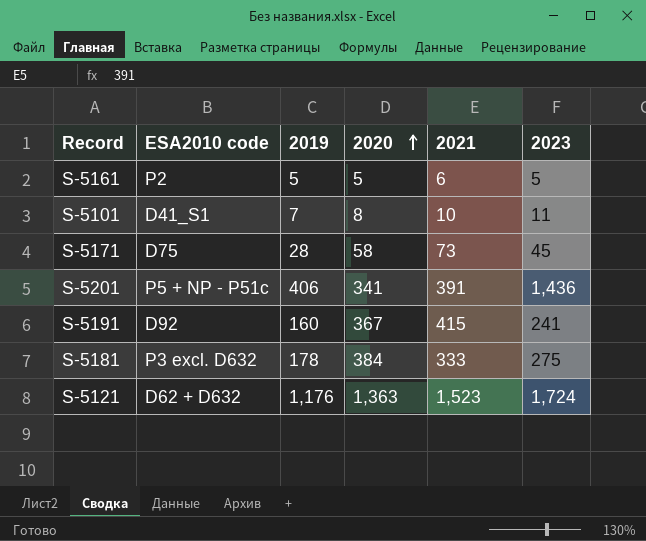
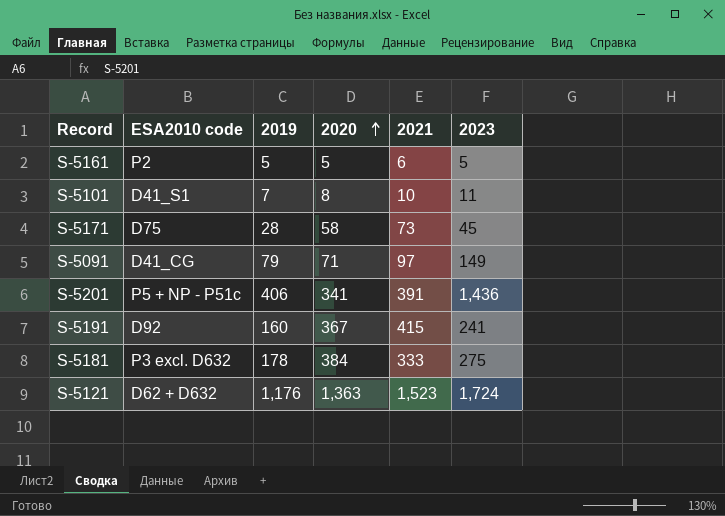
row S-5091: none -> D41_CG | 79 | 71 | 97 | 149

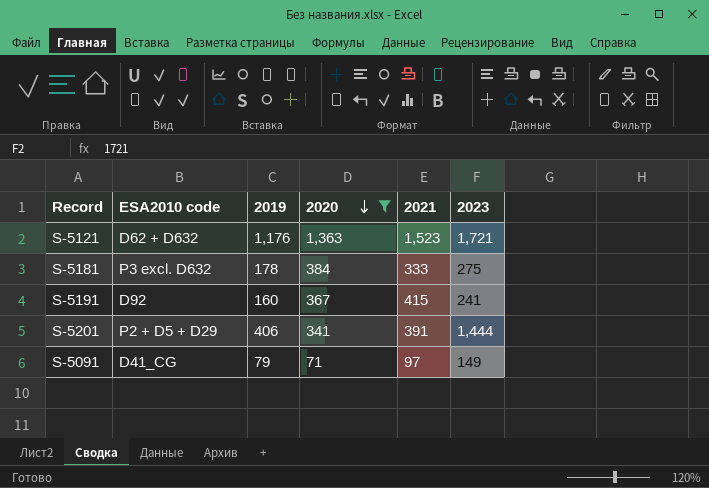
filter: none -> 2020 >= 71
row order: 2020 ascending -> 2020 descending
S-5121 | 2023: 1,724 -> 1,721
S-5201 | ESA2010 code: P5 + NP - P51c -> P2 + D5 + D29
S-5201 | 2023: 1,436 -> 1,444

